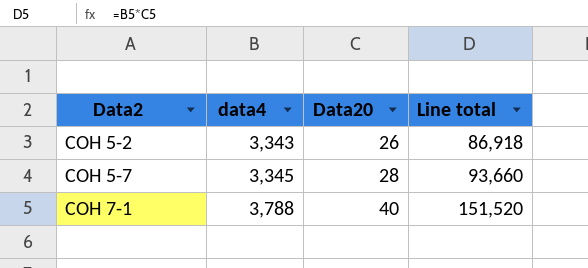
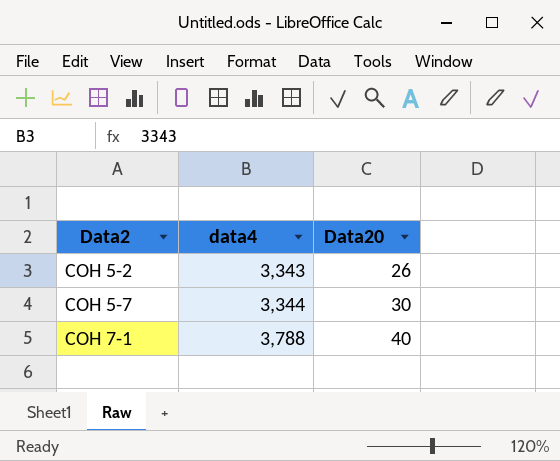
column Line total | formula: [data4] * [Data20] -> none
COH 5-7 | data4: 3,345 -> 3,344
COH 5-7 | Data20: 28 -> 30

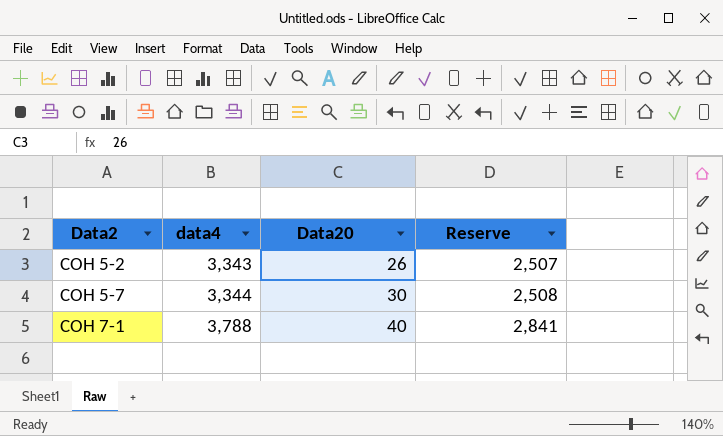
column Reserve | formula: none -> [data4] * 0.75

